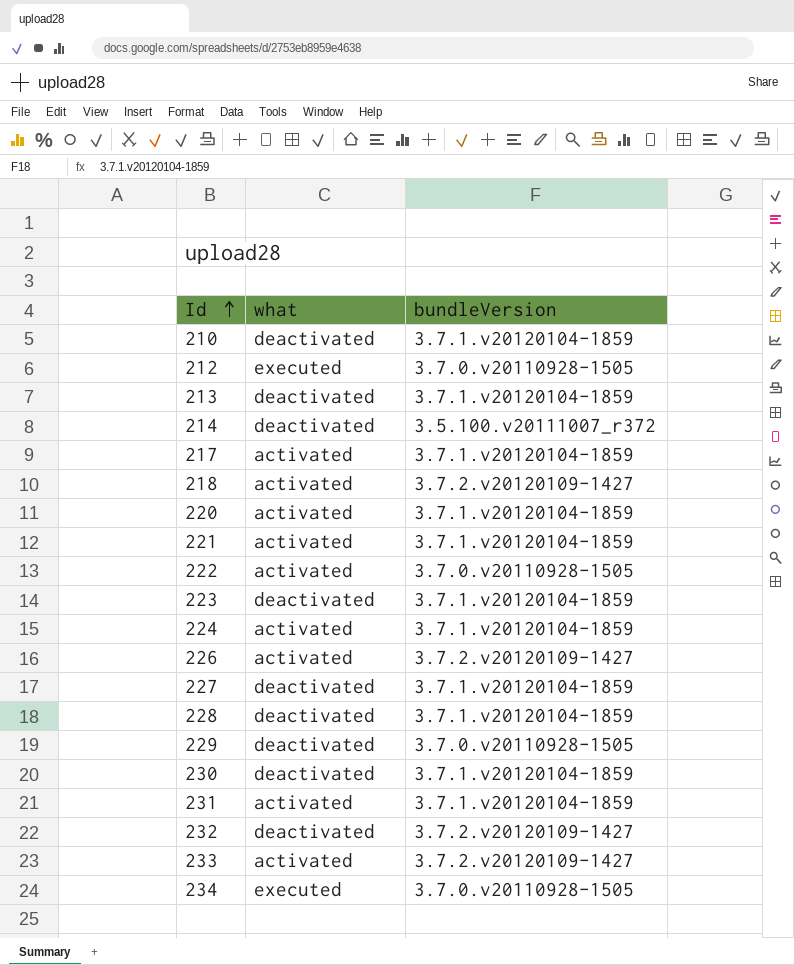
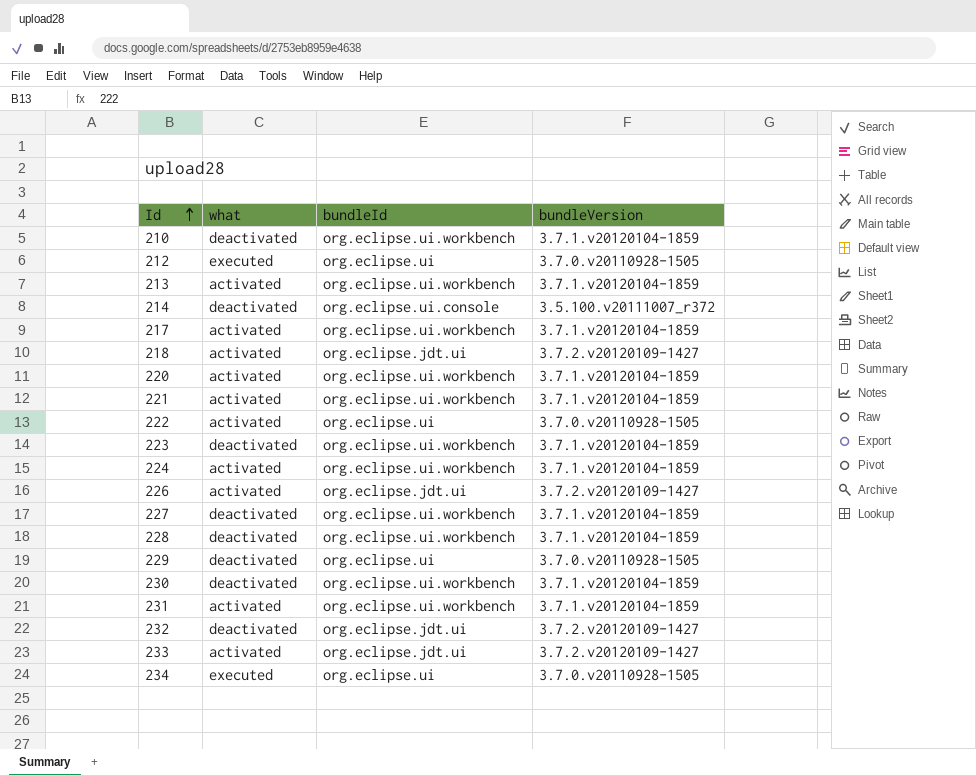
column bundleId | position: none -> 3
213 | what: deactivated -> activated

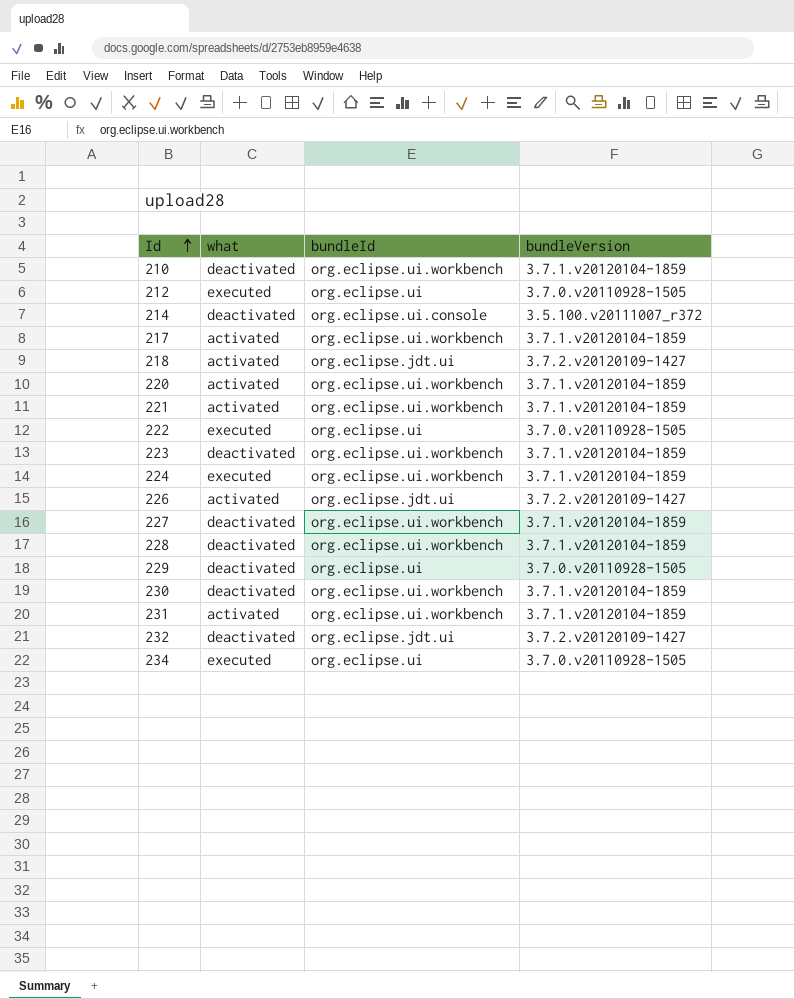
row 213: activated | org.eclipse.ui.workbench | 3.7.1.v20120104-1859 -> none
row 233: activated | org.eclipse.jdt.ui | 3.7.2.v20120109-1427 -> none
222 | what: activated -> executed
224 | what: activated -> executed

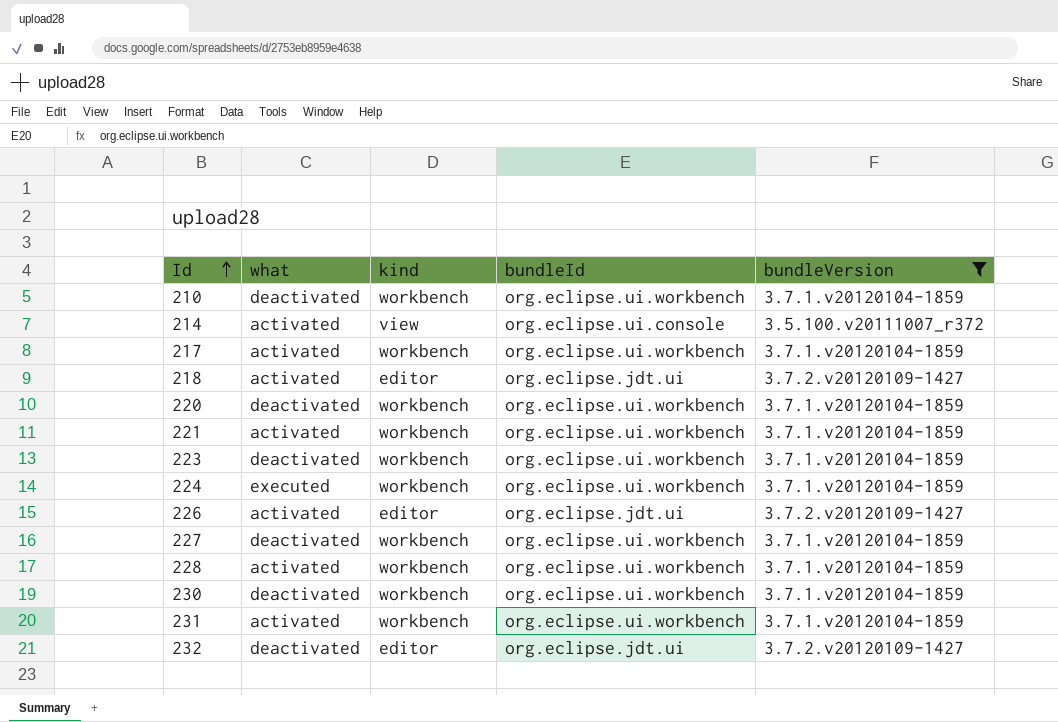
filter: none -> bundleVersion != 3.7.0.v20110928-1505
column kind | position: none -> 3
214 | what: deactivated -> activated
220 | what: activated -> deactivated
228 | what: deactivated -> activated

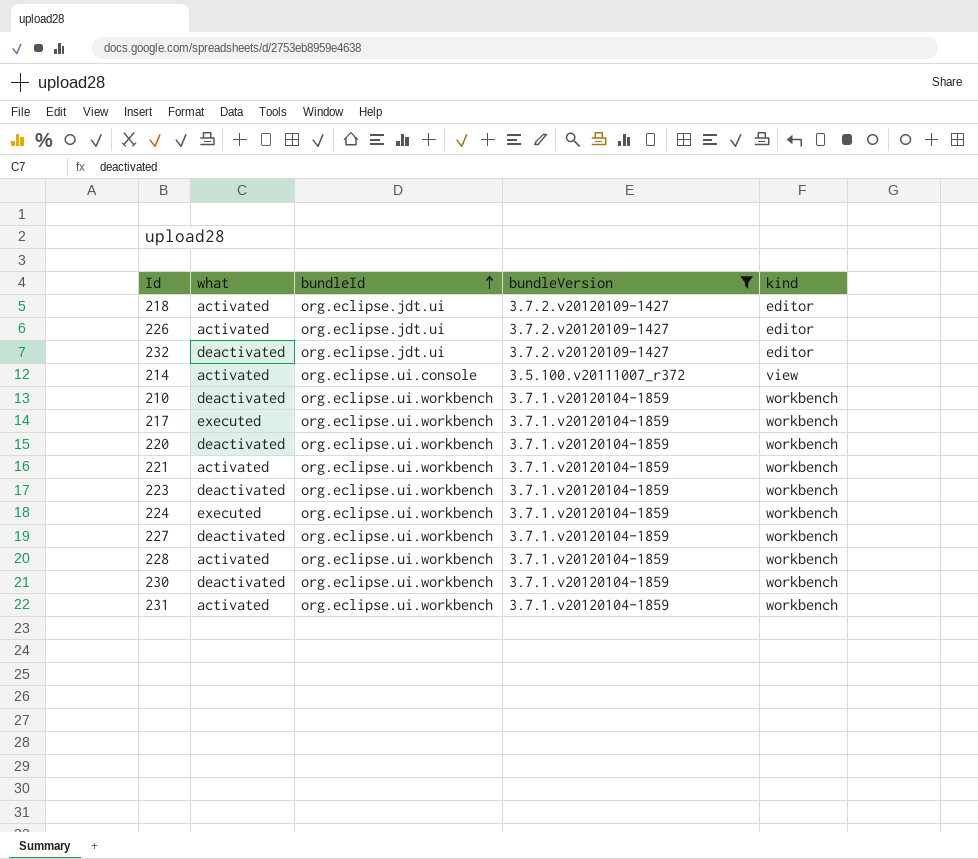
row order: Id ascending -> bundleId ascending
column kind | position: 3 -> 5
217 | what: activated -> executed

